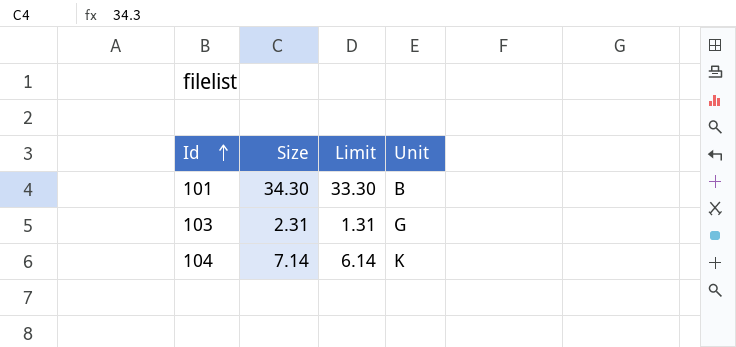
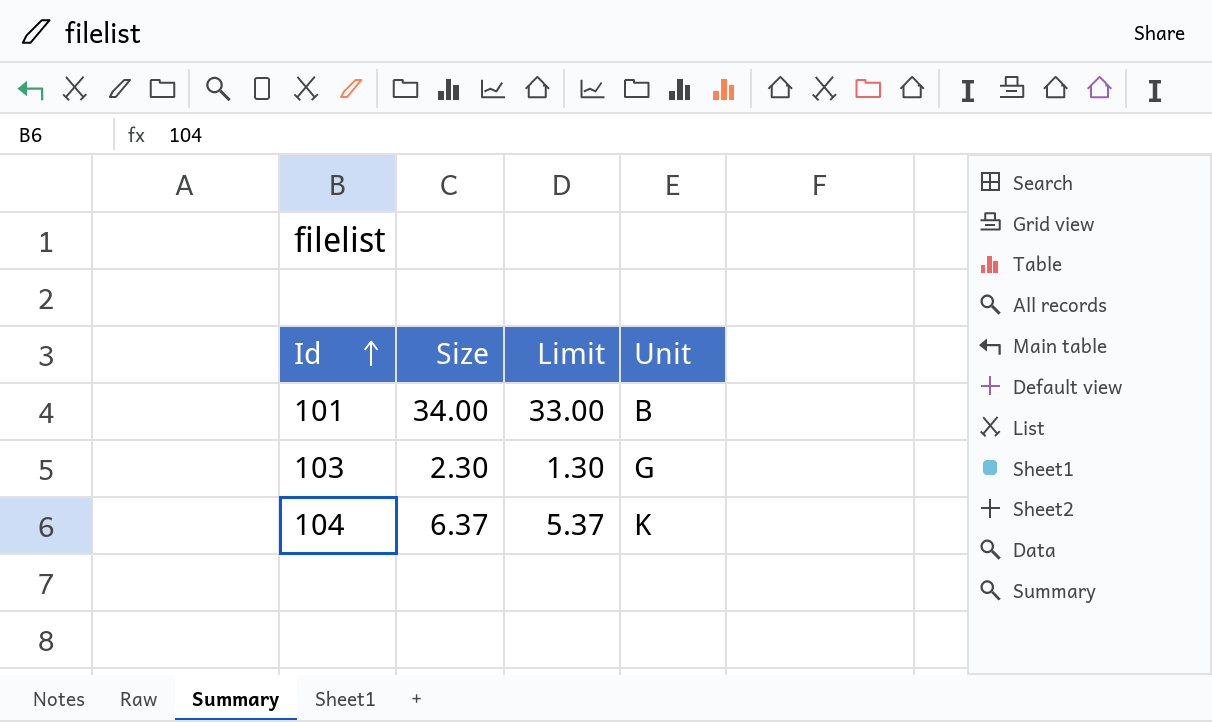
101 | Size: 34.30 -> 34.00
101 | Limit: 33.30 -> 33.00
103 | Size: 2.31 -> 2.30
103 | Limit: 1.31 -> 1.30
104 | Size: 7.14 -> 6.37
104 | Limit: 6.14 -> 5.37

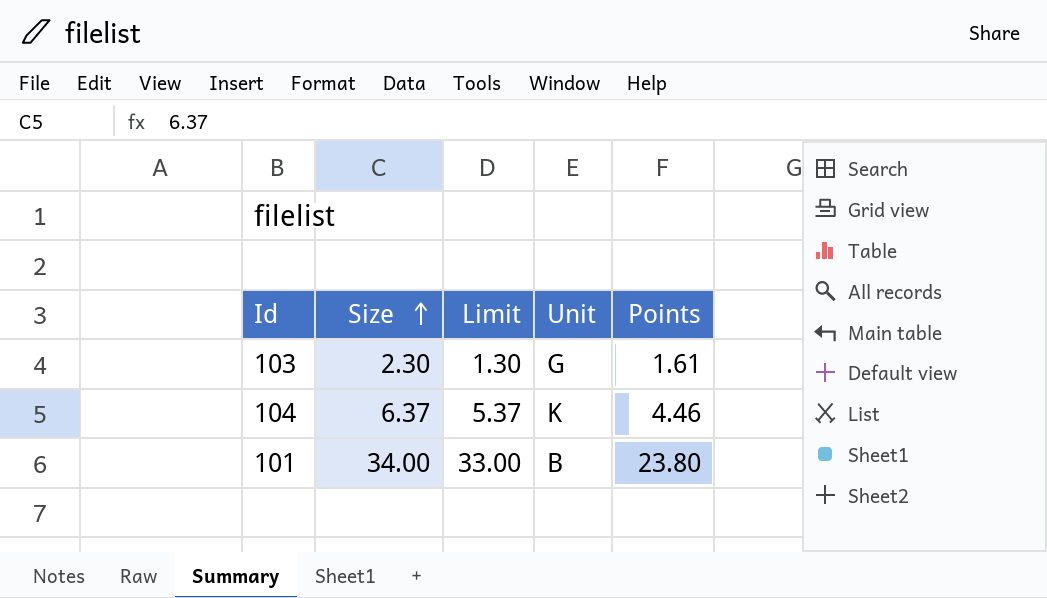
row order: Id ascending -> Size ascending
column Points | formula: none -> [Size] * 0.7

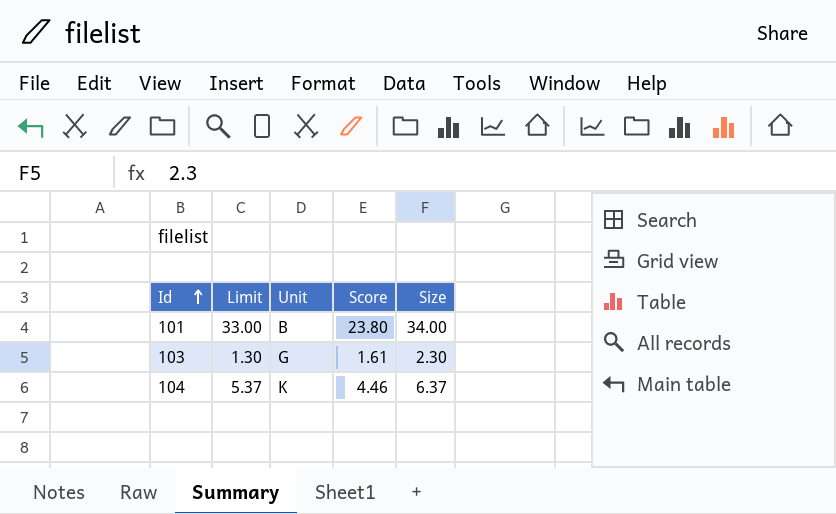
row order: Size ascending -> Id ascending
column name: Points -> Score
column Size | position: 2 -> 5

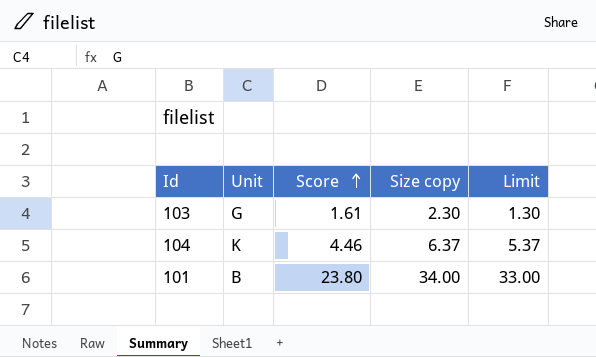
row order: Id ascending -> Score ascending
column name: Size -> Size copy
column Limit | position: 2 -> 5

